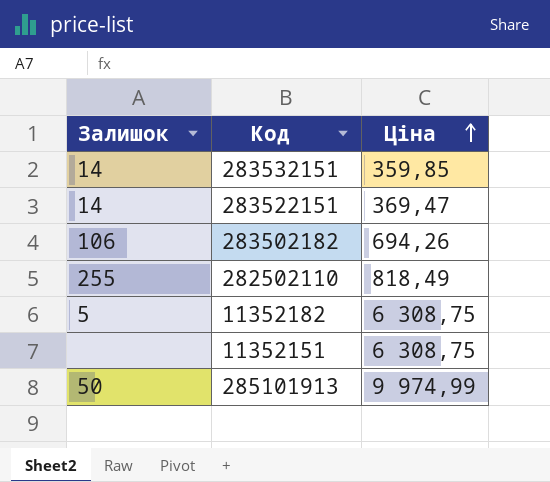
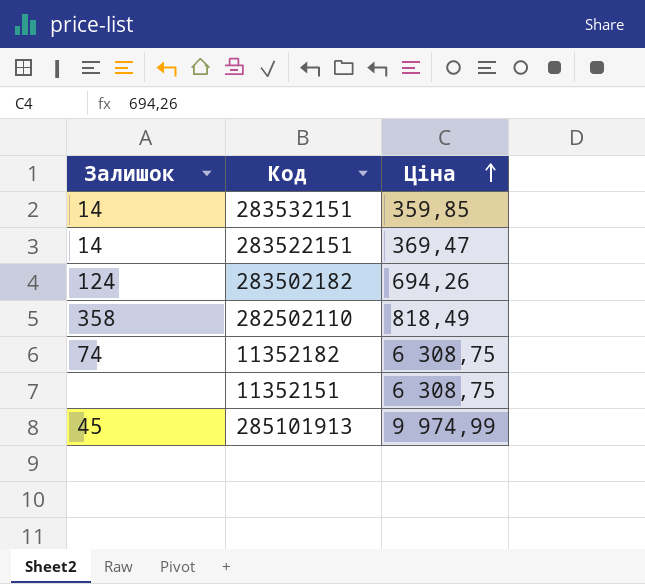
283502182 | Залишок: 106 -> 124
282502110 | Залишок: 255 -> 358
11352182 | Залишок: 5 -> 74
285101913 | Залишок: 50 -> 45

